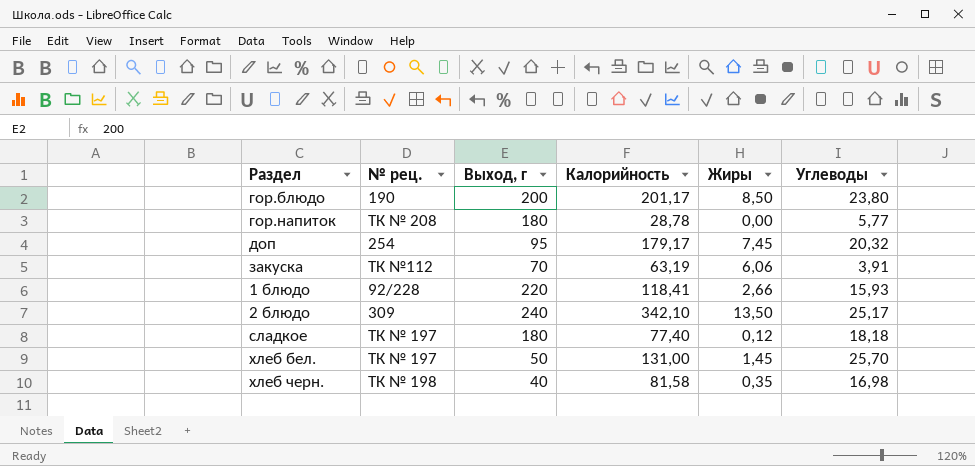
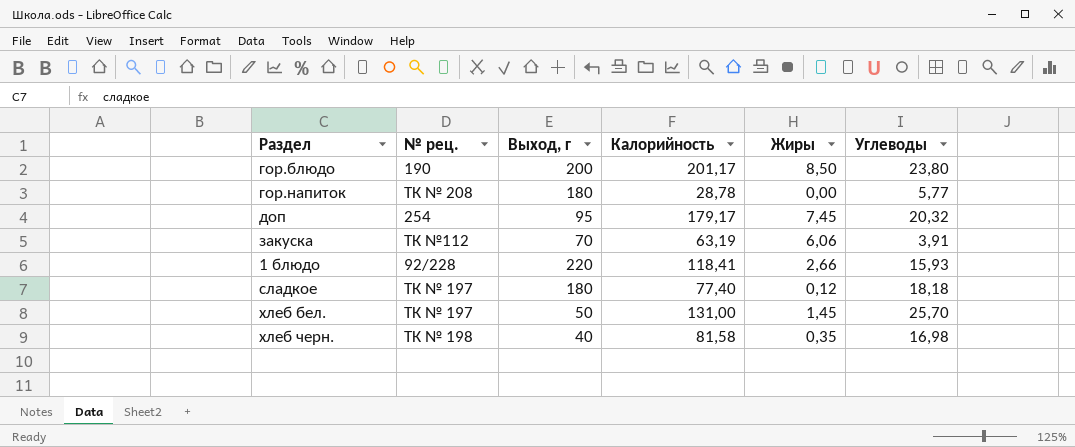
row 2 блюдо: 309 | 240 | 342,10 | 13,50 | 25,17 -> none

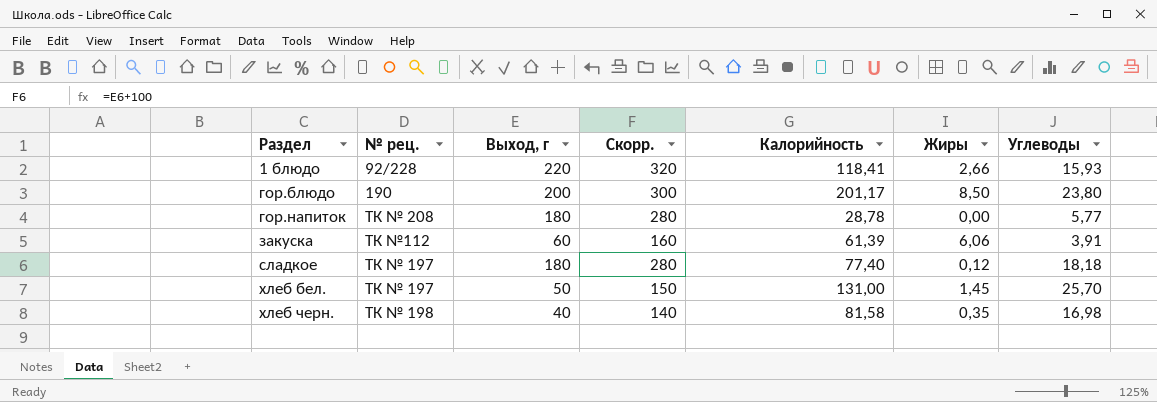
row order: none -> Раздел ascending
column Скорр. | formula: none -> [Выход, г] + 100
row доп: 254 | 95 | 179,17 | 7,45 | 20,32 -> none
закуска | Выход, г: 70 -> 60
закуска | Калорийность: 63,19 -> 61,39

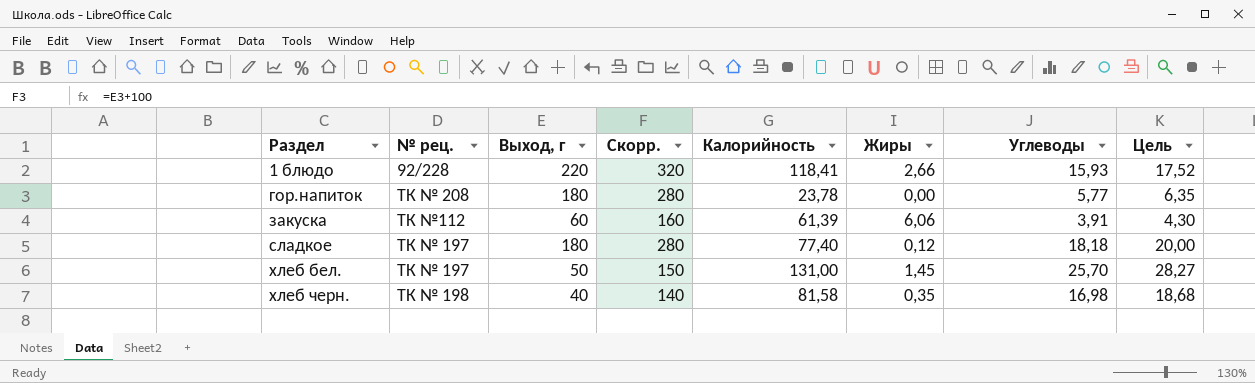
column Цель | formula: none -> [Углеводы] * 1,1
row гор.блюдо: 190 | 200 | 300 | 201,17 | 8,50 | 23,80 -> none
гор.напиток | Калорийность: 28,78 -> 23,78

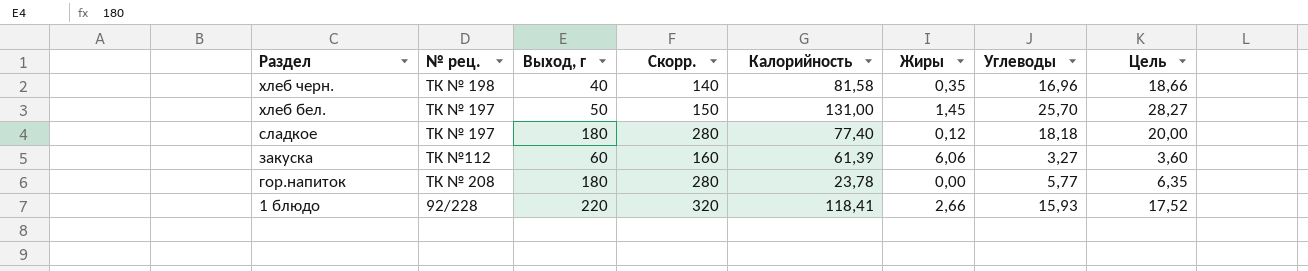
row order: Раздел ascending -> Раздел descending
хлеб черн. | Углеводы: 16,98 -> 16,96
хлеб черн. | Цель: 18,68 -> 18,66
закуска | Углеводы: 3,91 -> 3,27
закуска | Цель: 4,30 -> 3,60

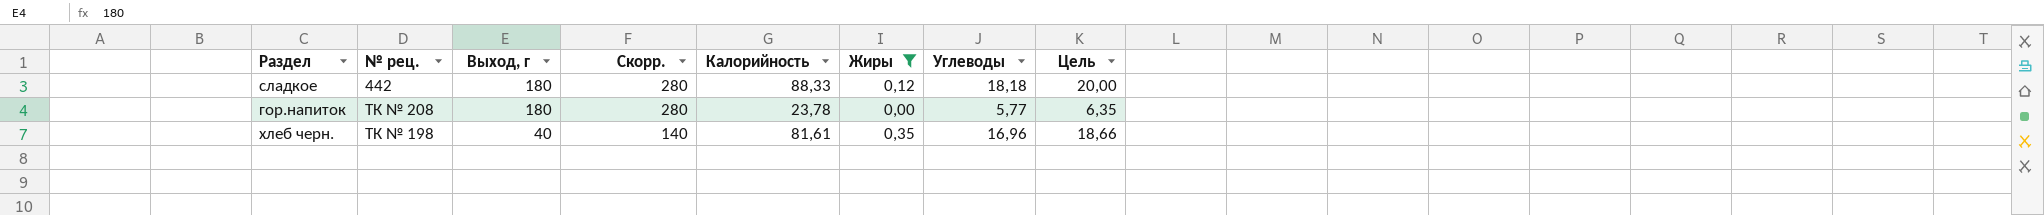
filter: none -> Жиры <= 0,35
row order: Раздел descending -> Выход, г descending
сладкое | № рец.: ТК № 197 -> 442
сладкое | Калорийность: 77,40 -> 88,33
хлеб черн. | Калорийность: 81,58 -> 81,61

